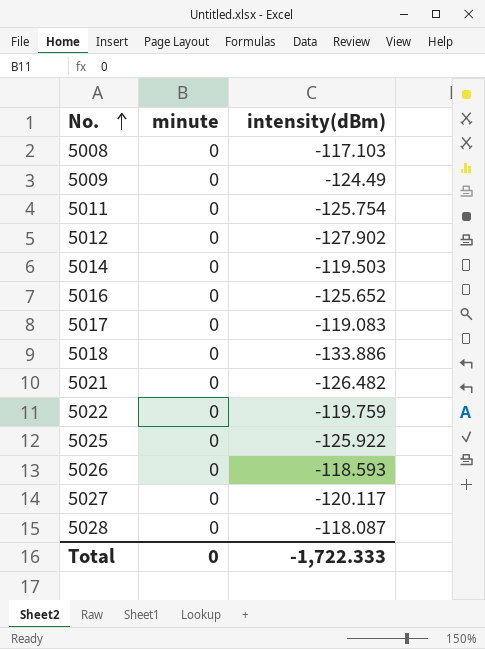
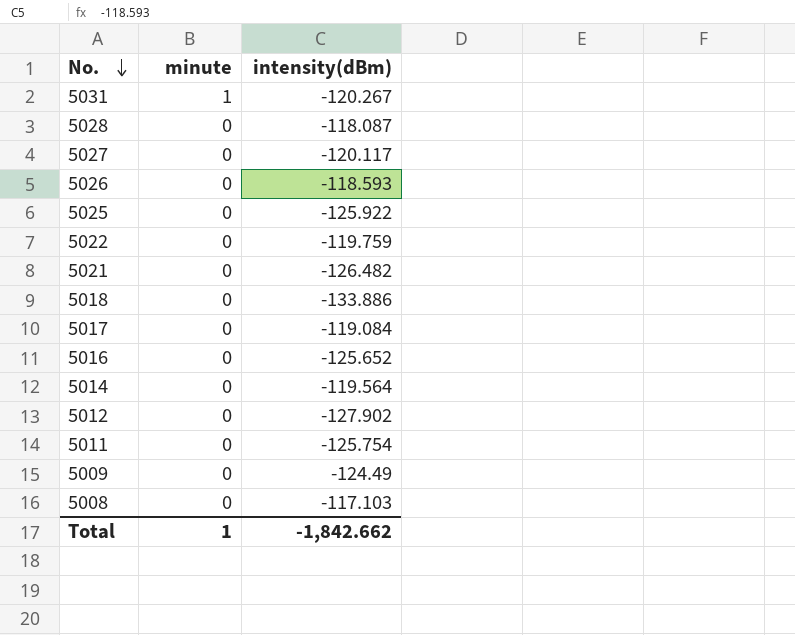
row order: No. ascending -> No. descending
row 5031: none -> 1 | -120.267
5017 | intensity(dBm): -119.083 -> -119.084
5014 | intensity(dBm): -119.503 -> -119.564
Total | minute: 0 -> 1
Total | intensity(dBm): -1,722.333 -> -1,842.662

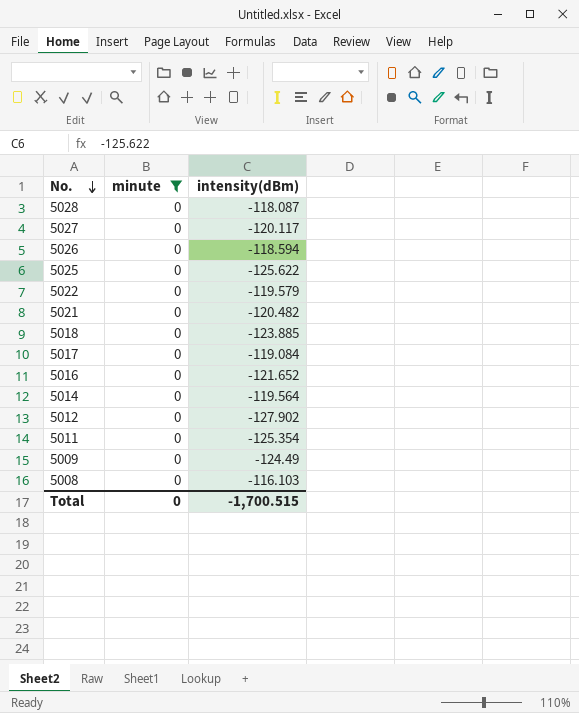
filter: none -> minute = 0
5026 | intensity(dBm): -118.593 -> -118.594
5025 | intensity(dBm): -125.922 -> -125.622
5022 | intensity(dBm): -119.759 -> -119.579
5021 | intensity(dBm): -126.482 -> -120.482
5018 | intensity(dBm): -133.886 -> -123.885
5016 | intensity(dBm): -125.652 -> -121.652
5011 | intensity(dBm): -125.754 -> -125.354
5008 | intensity(dBm): -117.103 -> -116.103
Total | minute: 1 -> 0
Total | intensity(dBm): -1,842.662 -> -1,700.515

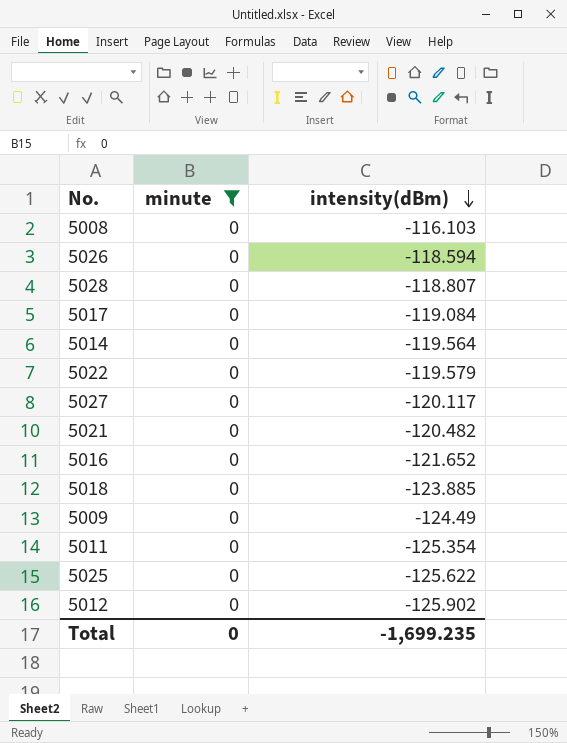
row order: No. descending -> intensity(dBm) descending
5028 | intensity(dBm): -118.087 -> -118.807
5012 | intensity(dBm): -127.902 -> -125.902
Total | intensity(dBm): -1,700.515 -> -1,699.235

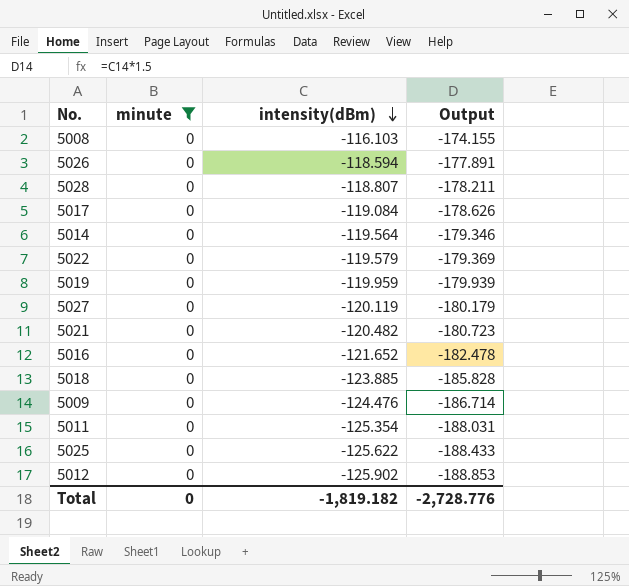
column Output | formula: none -> [intensity(dBm)] * 1.5
row 5019: none -> 0 | -119.959 | -179.939
5027 | intensity(dBm): -120.117 -> -120.119
5009 | intensity(dBm): -124.49 -> -124.476
Total | intensity(dBm): -1,699.235 -> -1,819.182

